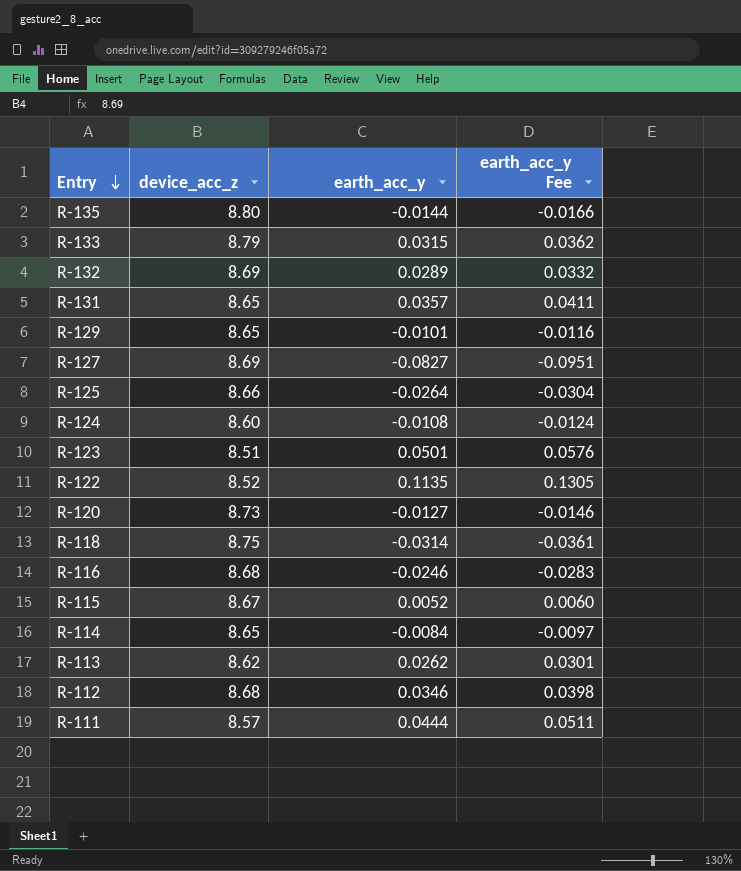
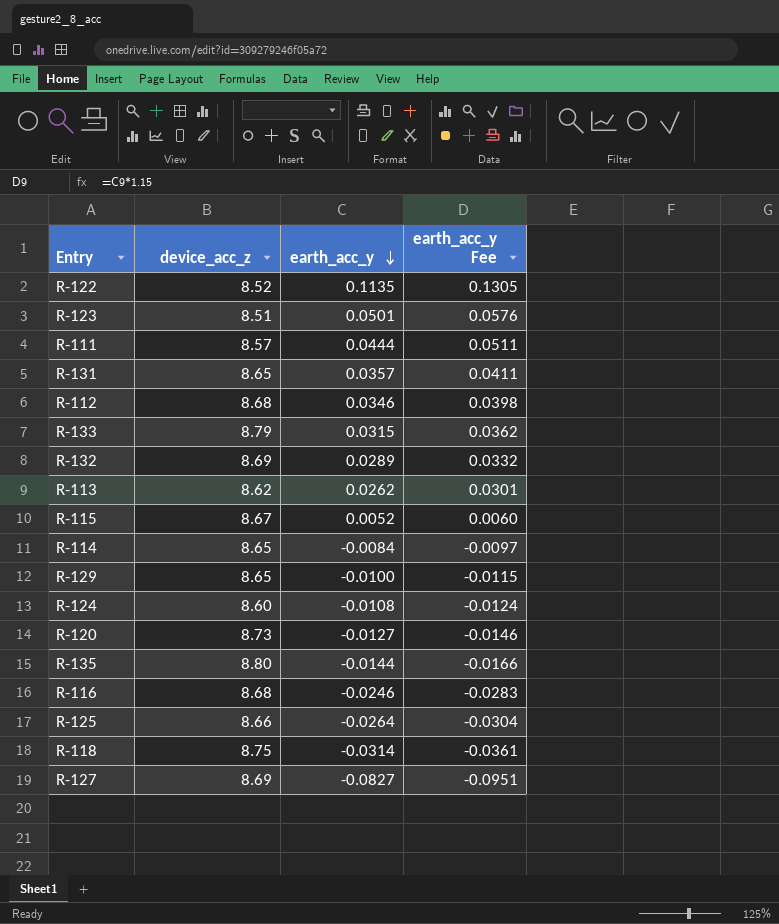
row order: Entry descending -> earth_acc_y descending
R-129 | earth_acc_y: -0.0101 -> -0.0100
R-129 | earth_acc_y Fee: -0.0116 -> -0.0115

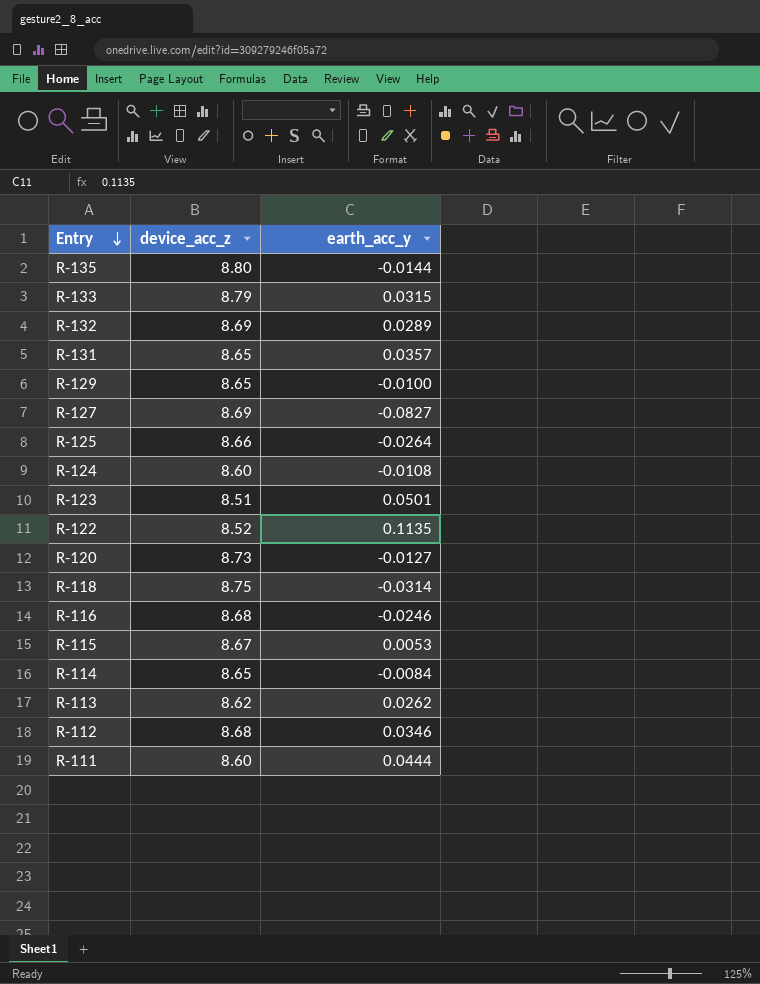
row order: earth_acc_y descending -> Entry descending
column earth_acc_y Fee | formula: [earth_acc_y] * 1.15 -> none
R-115 | earth_acc_y: 0.0052 -> 0.0053
R-111 | device_acc_z: 8.57 -> 8.60

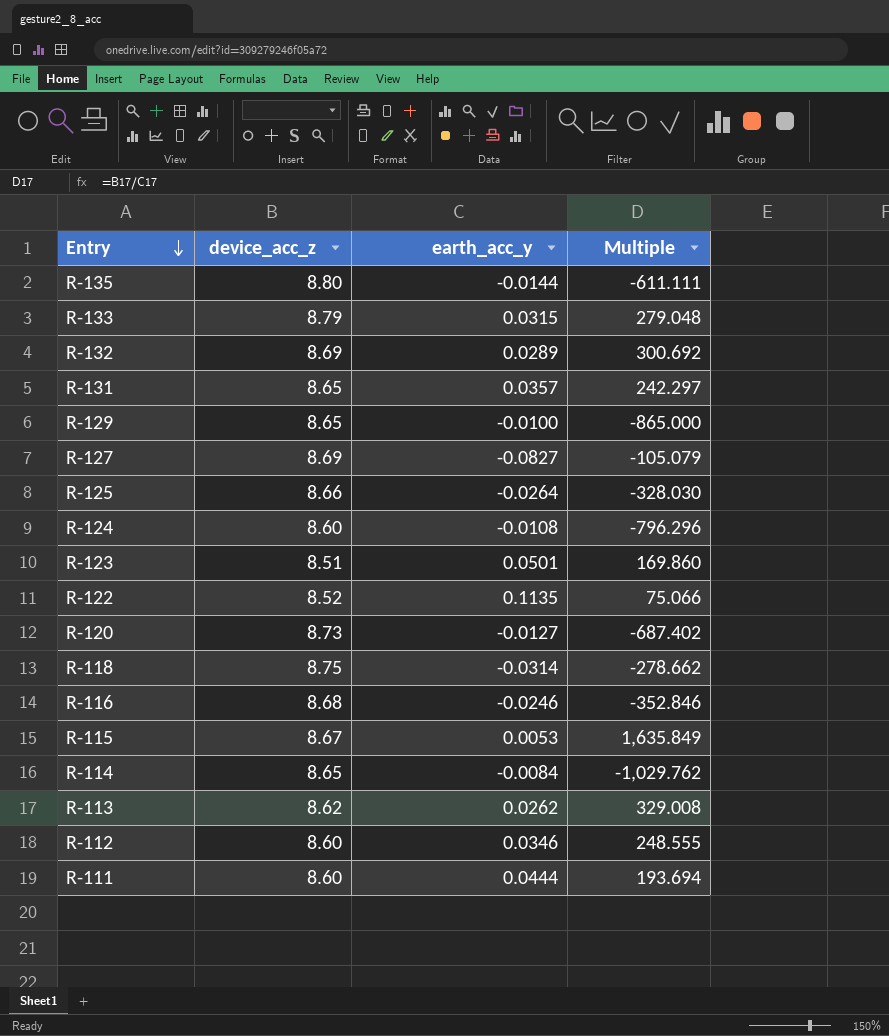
column Multiple | formula: none -> [device_acc_z] / [earth_acc_y]
R-112 | device_acc_z: 8.68 -> 8.60

